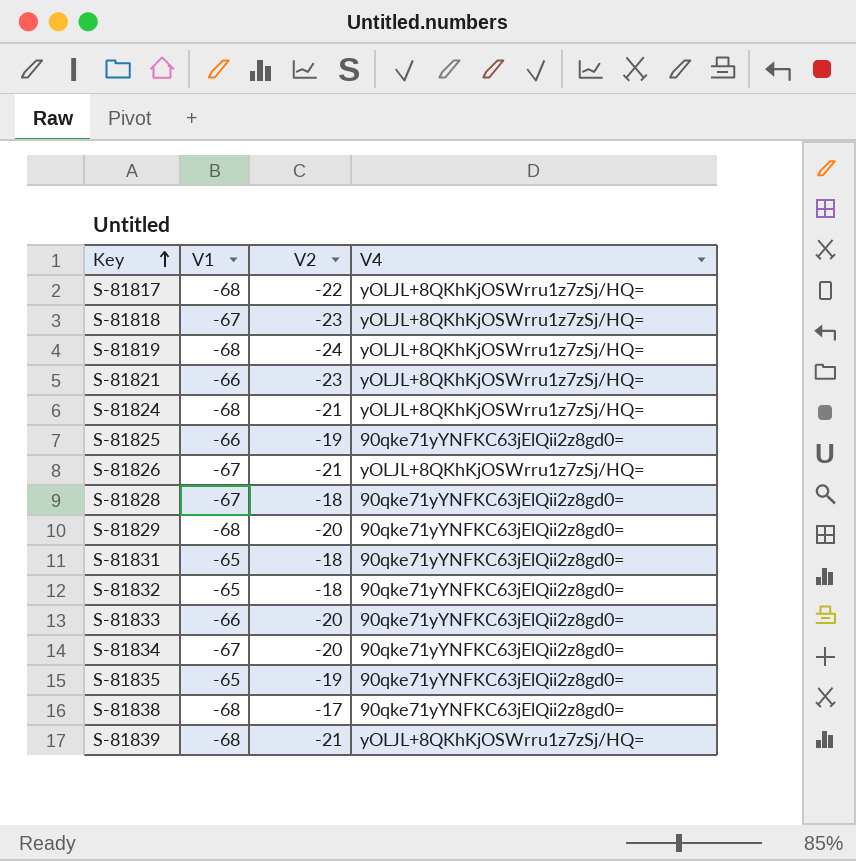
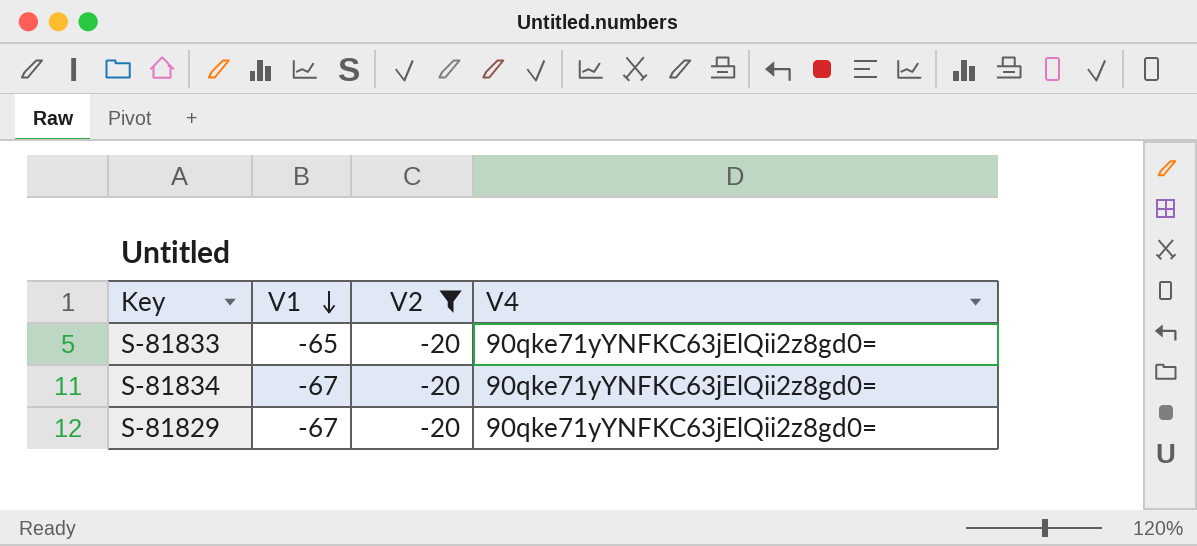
filter: none -> V2 = -20
row order: Key ascending -> V1 descending
S-81833 | V1: -66 -> -65
S-81829 | V1: -68 -> -67

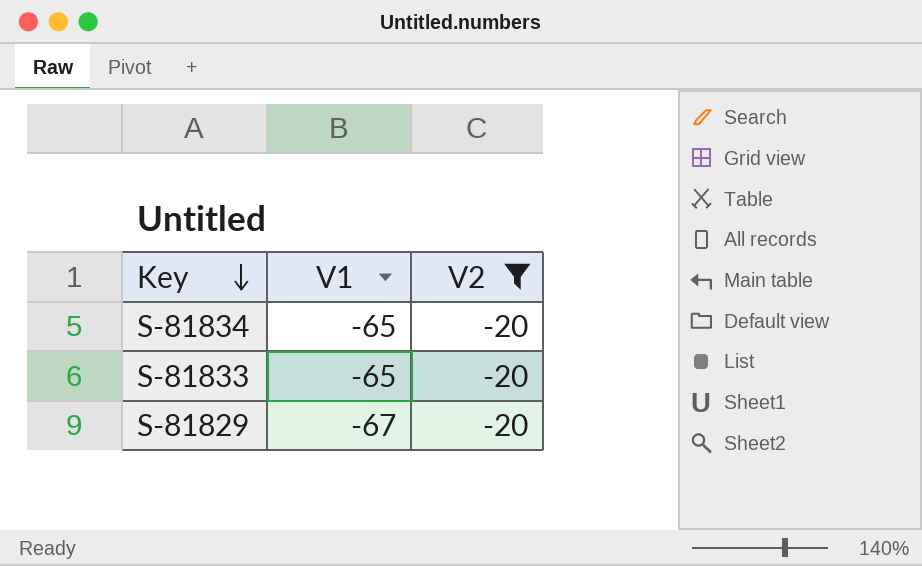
row order: V1 descending -> Key descending
column V4 | position: 4 -> none
S-81834 | V1: -67 -> -65

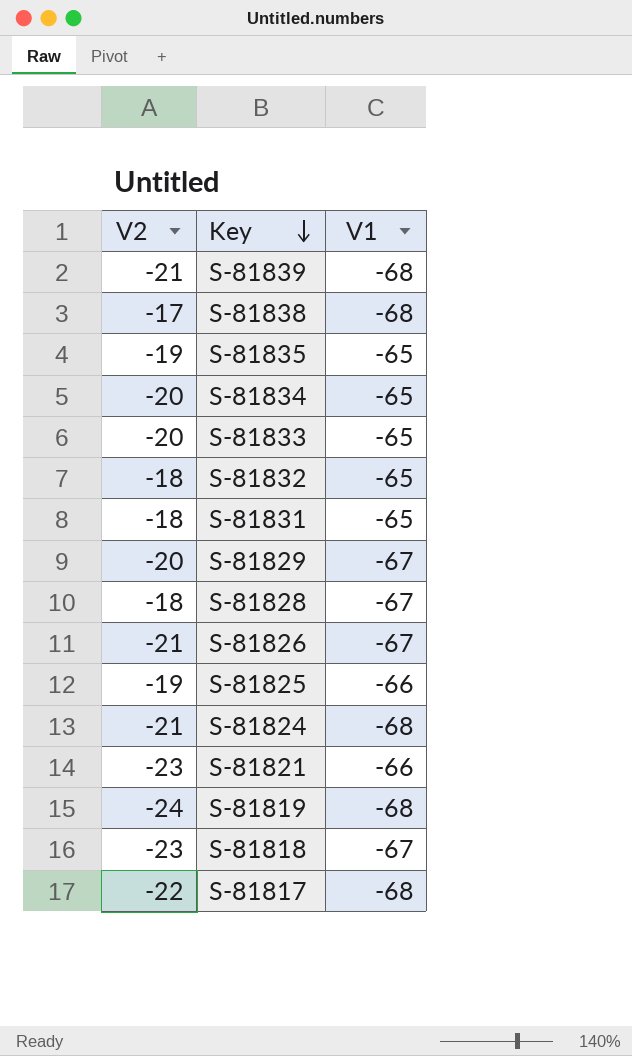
filter: V2 = -20 -> none
column V2 | position: 3 -> 1

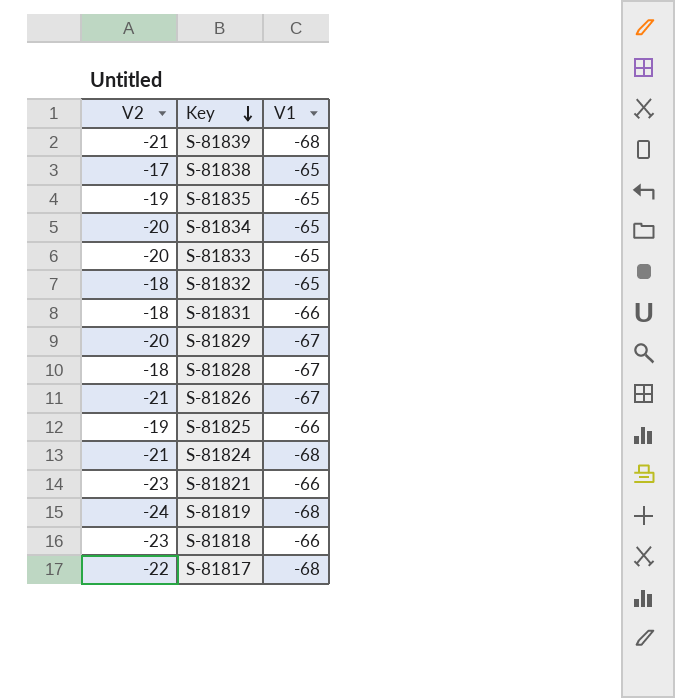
S-81838 | V1: -68 -> -65
S-81831 | V1: -65 -> -66
S-81818 | V1: -67 -> -66

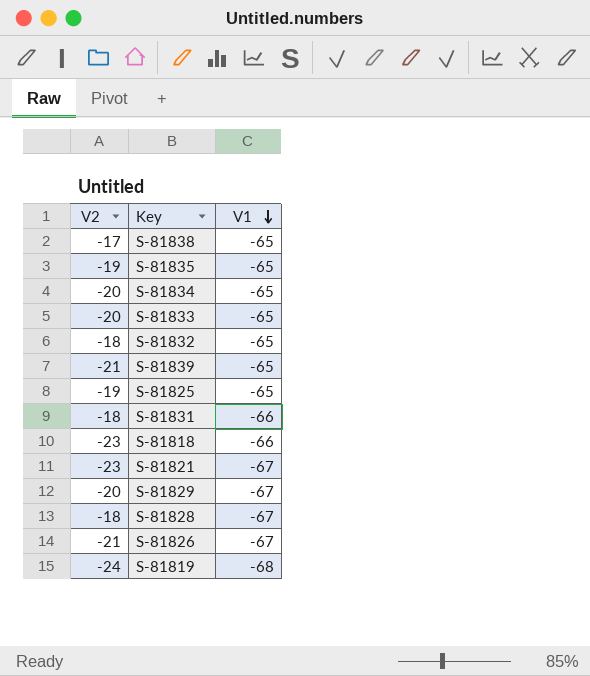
row order: Key descending -> V1 descending
row S-81824: -21 | -68 -> none
row S-81817: -22 | -68 -> none
S-81839 | V1: -68 -> -65
S-81825 | V1: -66 -> -65
S-81821 | V1: -66 -> -67

